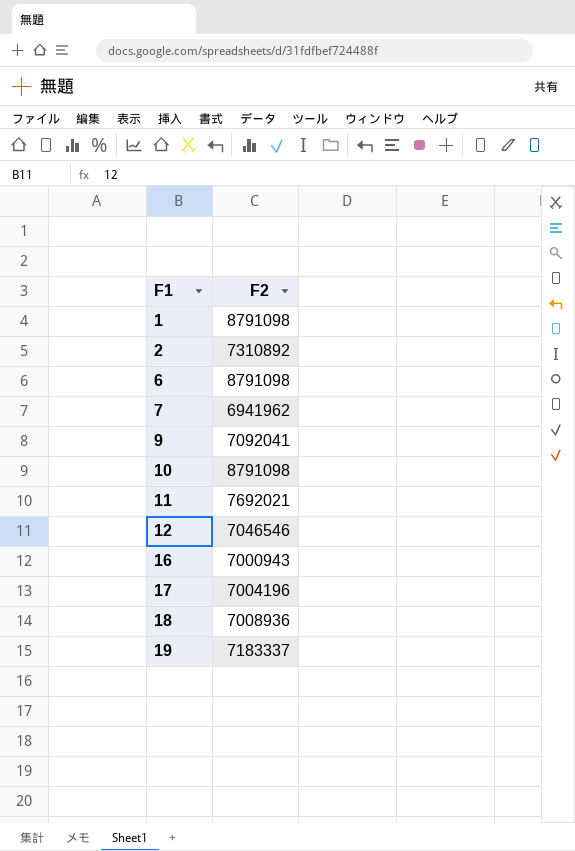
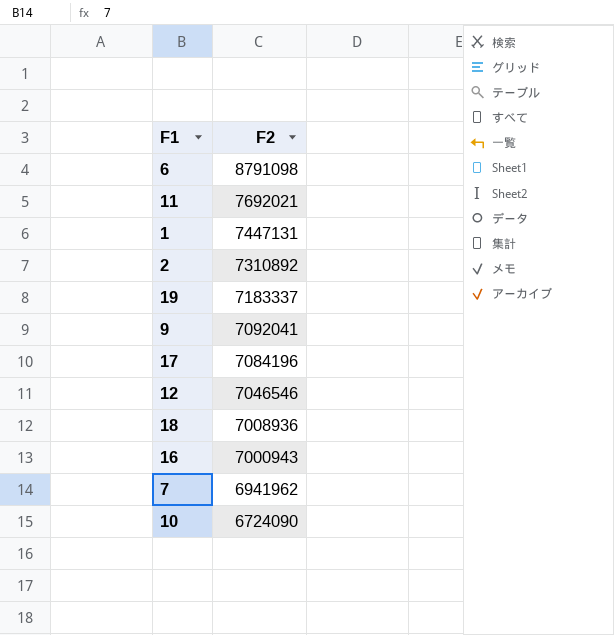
row order: F1 ascending -> F2 descending
1 | F2: 8791098 -> 7447131
17 | F2: 7004196 -> 7084196
10 | F2: 8791098 -> 6724090

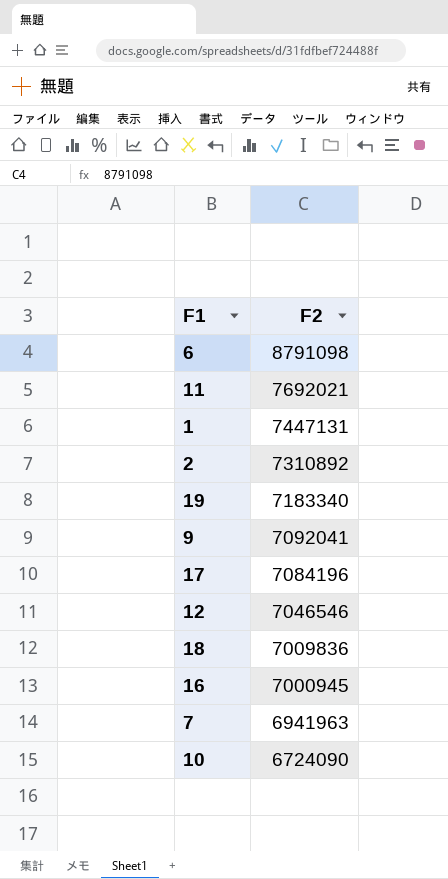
19 | F2: 7183337 -> 7183340
18 | F2: 7008936 -> 7009836
16 | F2: 7000943 -> 7000945
7 | F2: 6941962 -> 6941963

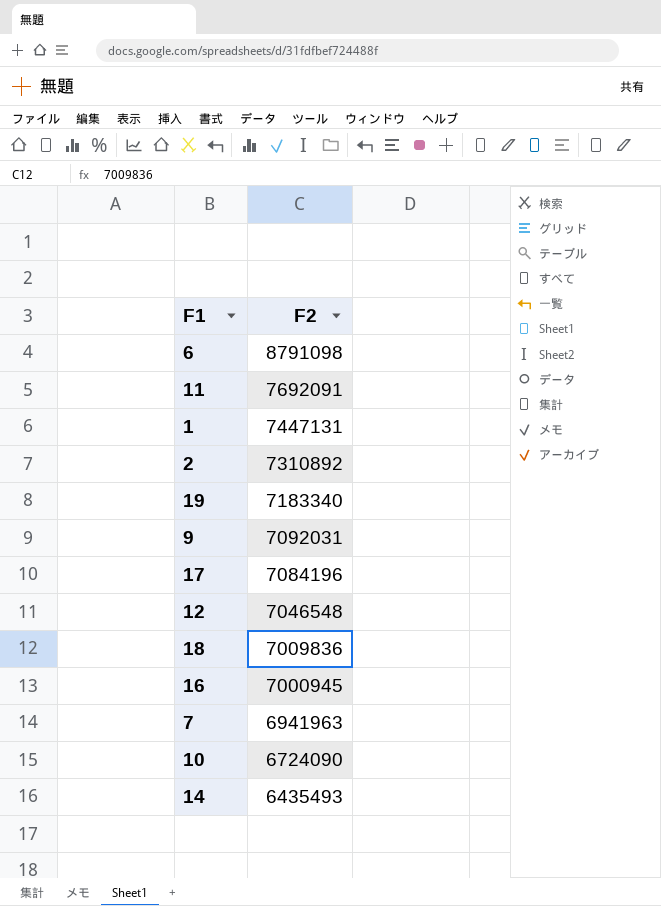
11 | F2: 7692021 -> 7692091
9 | F2: 7092041 -> 7092031
12 | F2: 7046546 -> 7046548
row 14: none -> 6435493

